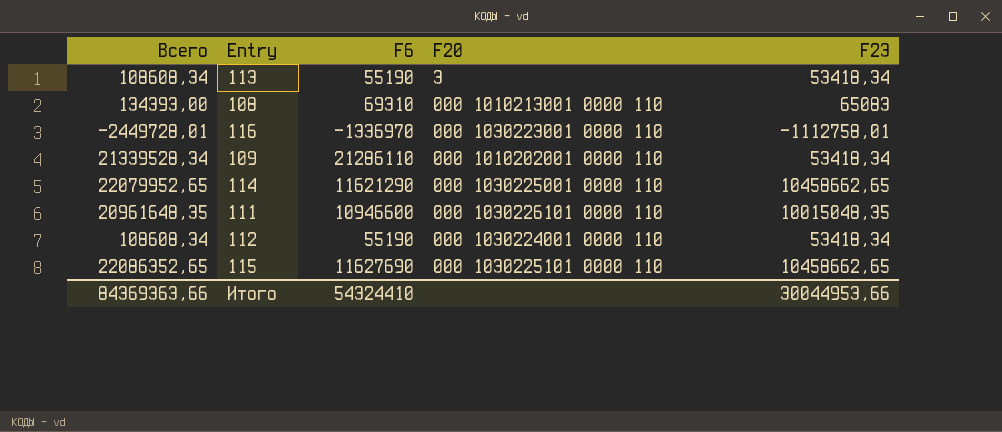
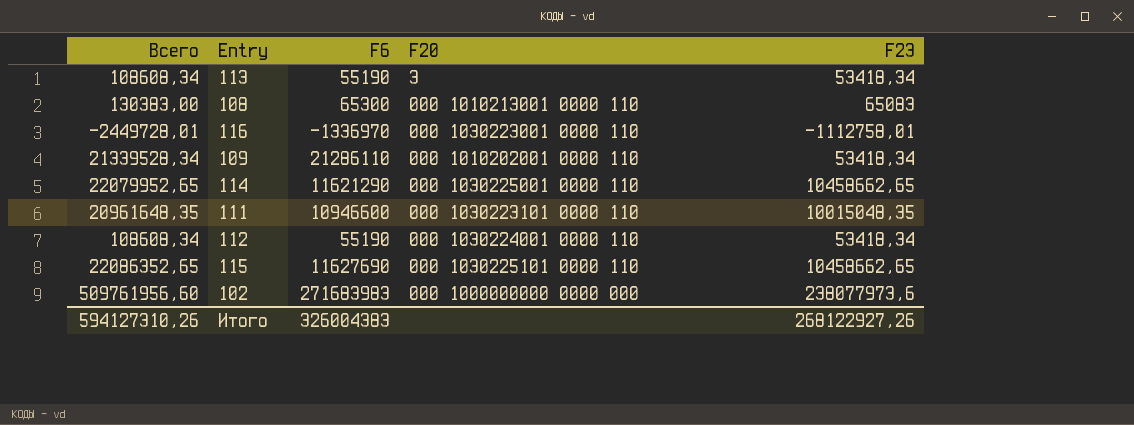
108 | Всего: 134393,00 -> 130383,00
108 | F6: 69310 -> 65300
111 | F20: 000 1030226101 0000 110 -> 000 1030223101 0000 110
row 102: none -> 509761956,60 | 271683983 | 000 1000000000 0000 000 | 238077973,6
Итого | Всего: 84369363,66 -> 594127310,26
Итого | F6: 54324410 -> 326004383
Итого | F23: 30044953,66 -> 268122927,26

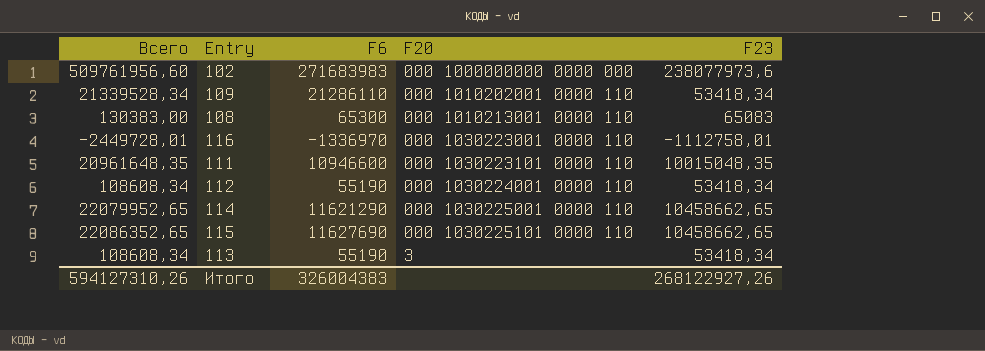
row order: none -> F20 ascending

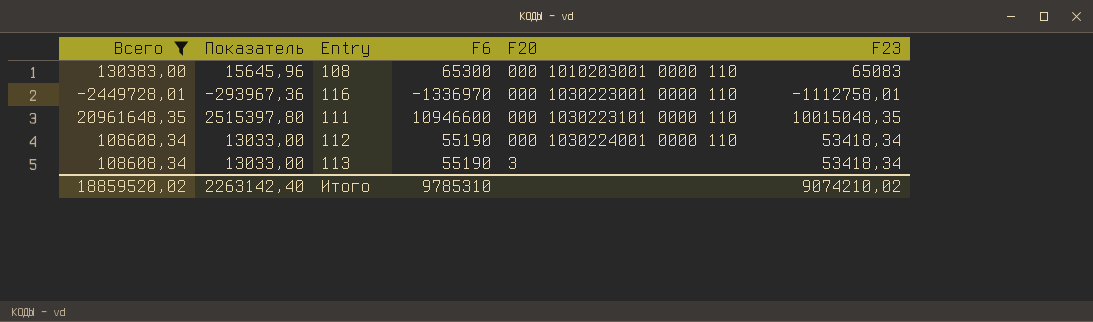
filter: none -> Всего <= 20961648,35
column Показатель | formula: none -> [Всего] * 0,12
108 | F20: 000 1010213001 0000 110 -> 000 1010203001 0000 110
Итого | Всего: 594127310,26 -> 18859520,02
Итого | F6: 326004383 -> 9785310
Итого | F23: 268122927,26 -> 9074210,02

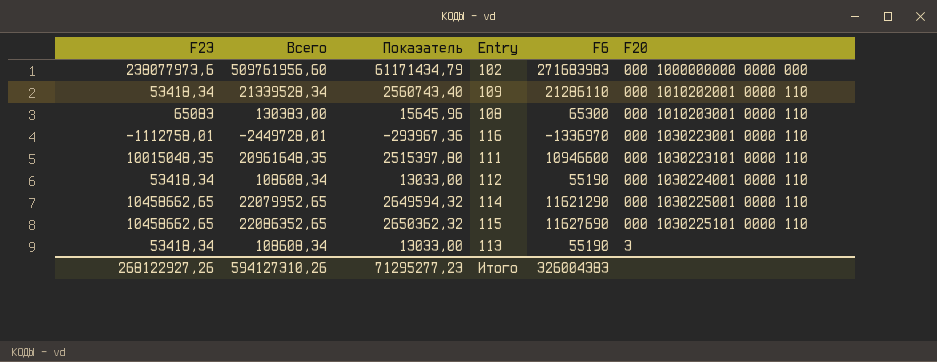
filter: Всего <= 20961648,35 -> none
column F23 | position: 6 -> 1
Итого | F23: 9074210,02 -> 268122927,26
Итого | Всего: 18859520,02 -> 594127310,26
Итого | Показатель: 2263142,40 -> 71295277,23
Итого | F6: 9785310 -> 326004383

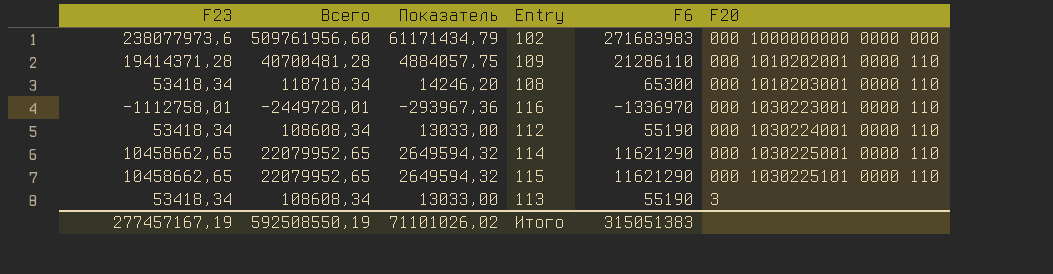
row 111: 10015048,35 | 20961648,35 | 2515397,80 | 10946600 | 000 1030223101 0000 110 -> none
109 | F23: 53418,34 -> 19414371,28
109 | Всего: 21339528,34 -> 40700481,28
109 | Показатель: 2560743,40 -> 4884057,75
108 | F23: 65083 -> 53418,34
108 | Всего: 130383,00 -> 118718,34
108 | Показатель: 15645,96 -> 14246,20
115 | Всего: 22086352,65 -> 22079952,65
115 | Показатель: 2650362,32 -> 2649594,32
115 | F6: 11627690 -> 11621290
Итого | F23: 268122927,26 -> 277457167,19
Итого | Всего: 594127310,26 -> 592508550,19
Итого | Показатель: 71295277,23 -> 71101026,02
Итого | F6: 326004383 -> 315051383

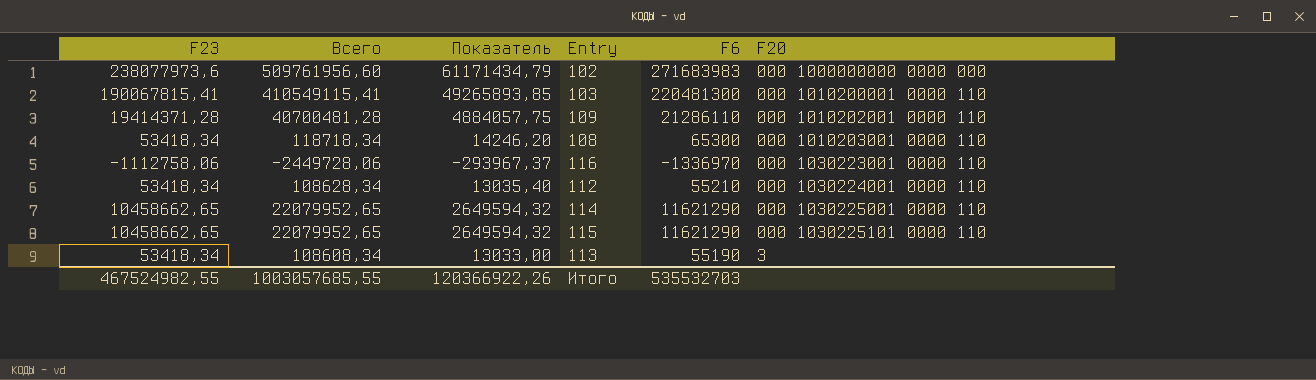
row 103: none -> 190067815,41 | 410549115,41 | 49265893,85 | 220481300 | 000 1010200001 0000 110
116 | F23: -1112758,01 -> -1112758,06
116 | Всего: -2449728,01 -> -2449728,06
116 | Показатель: -293967,36 -> -293967,37
112 | Всего: 108608,34 -> 108628,34
112 | Показатель: 13033,00 -> 13035,40
112 | F6: 55190 -> 55210
Итого | F23: 277457167,19 -> 467524982,55
Итого | Всего: 592508550,19 -> 1003057685,55
Итого | Показатель: 71101026,02 -> 120366922,26
Итого | F6: 315051383 -> 535532703

